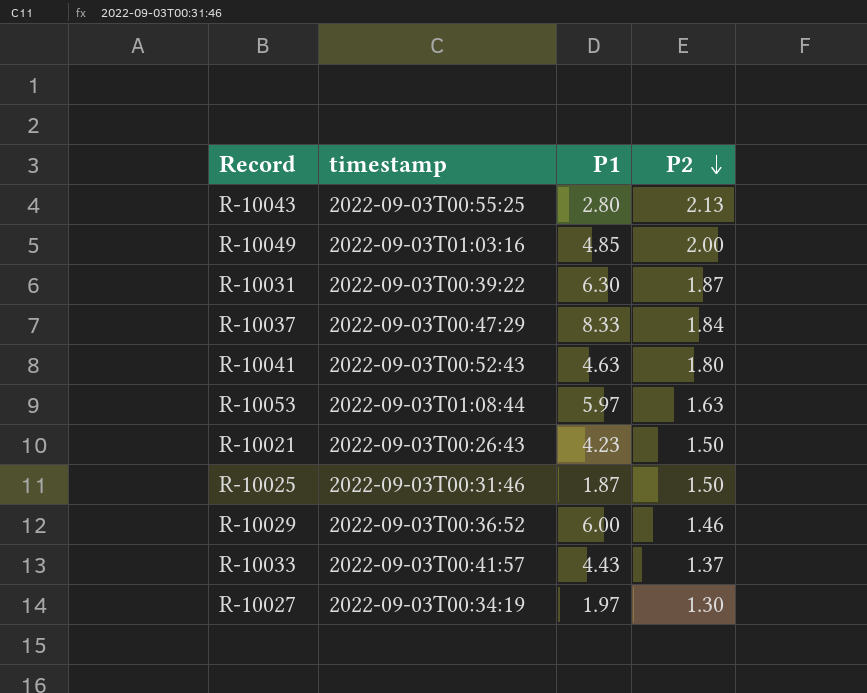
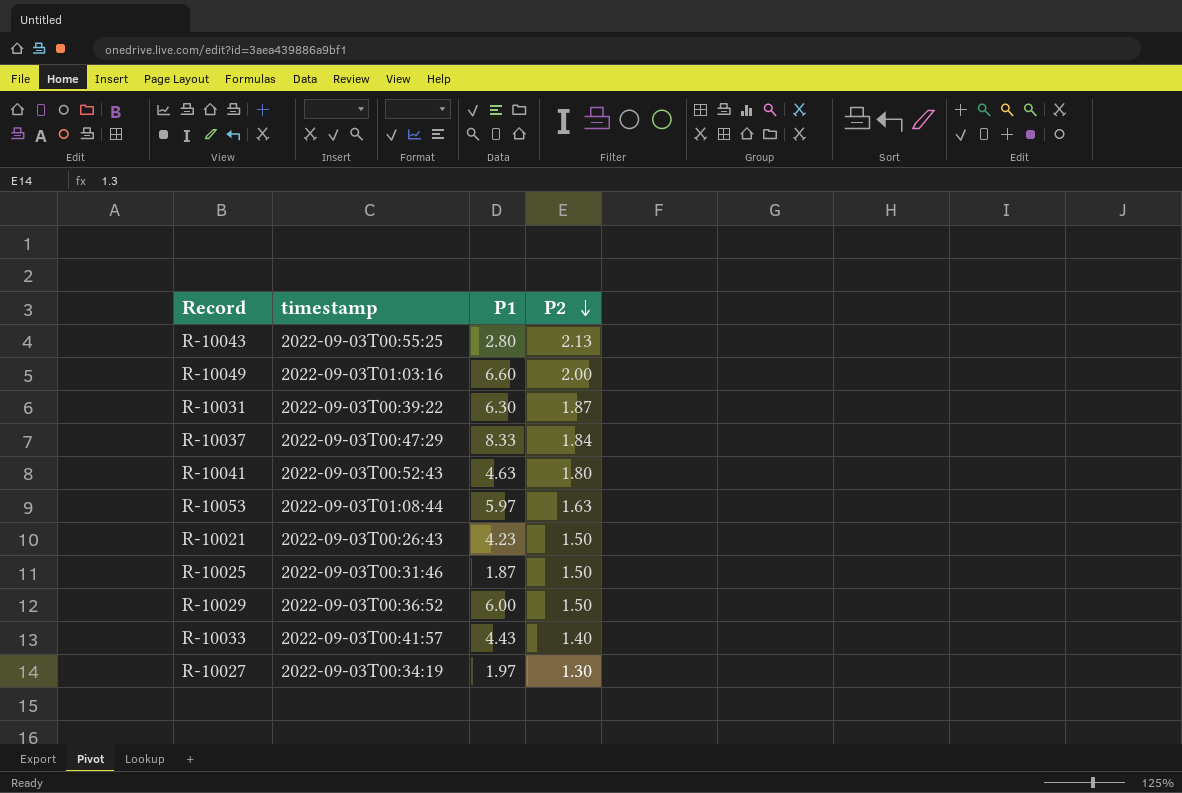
R-10049 | P1: 4.85 -> 6.60
R-10029 | P2: 1.46 -> 1.50
R-10033 | P2: 1.37 -> 1.40

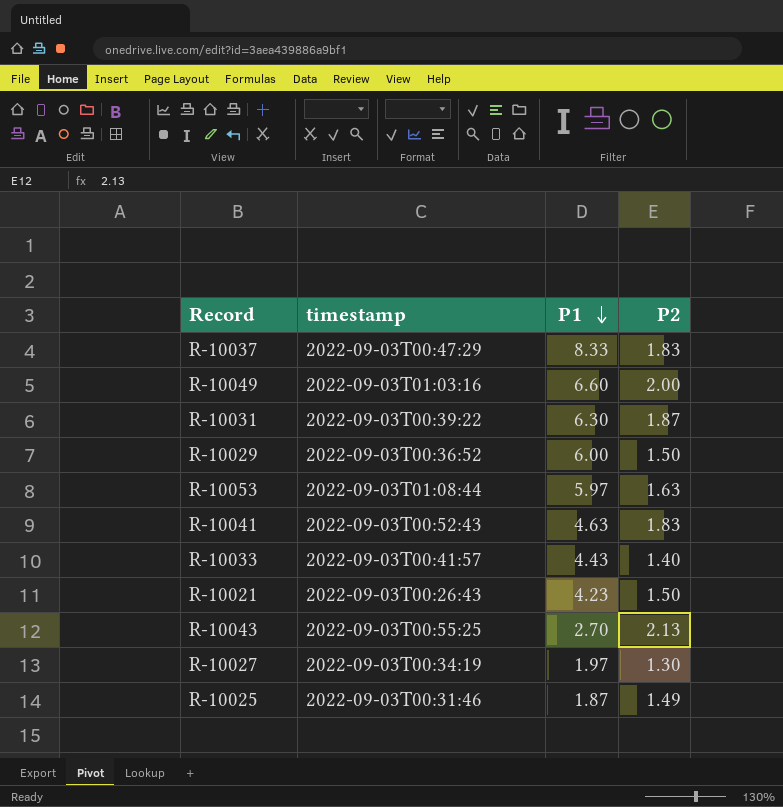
row order: P2 descending -> P1 descending
R-10037 | P2: 1.84 -> 1.83
R-10041 | P2: 1.80 -> 1.83
R-10043 | P1: 2.80 -> 2.70
R-10025 | P2: 1.50 -> 1.49

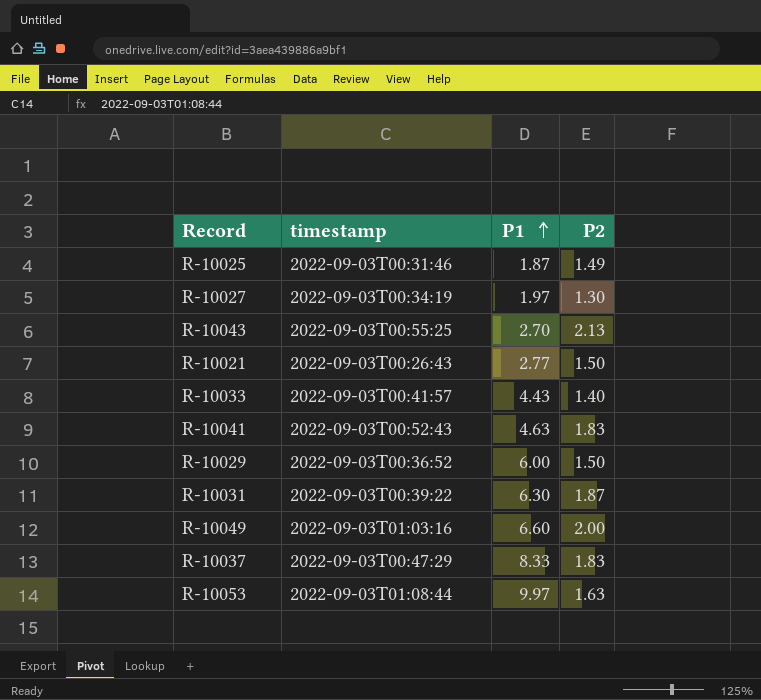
row order: P1 descending -> P1 ascending
R-10021 | P1: 4.23 -> 2.77
R-10053 | P1: 5.97 -> 9.97

